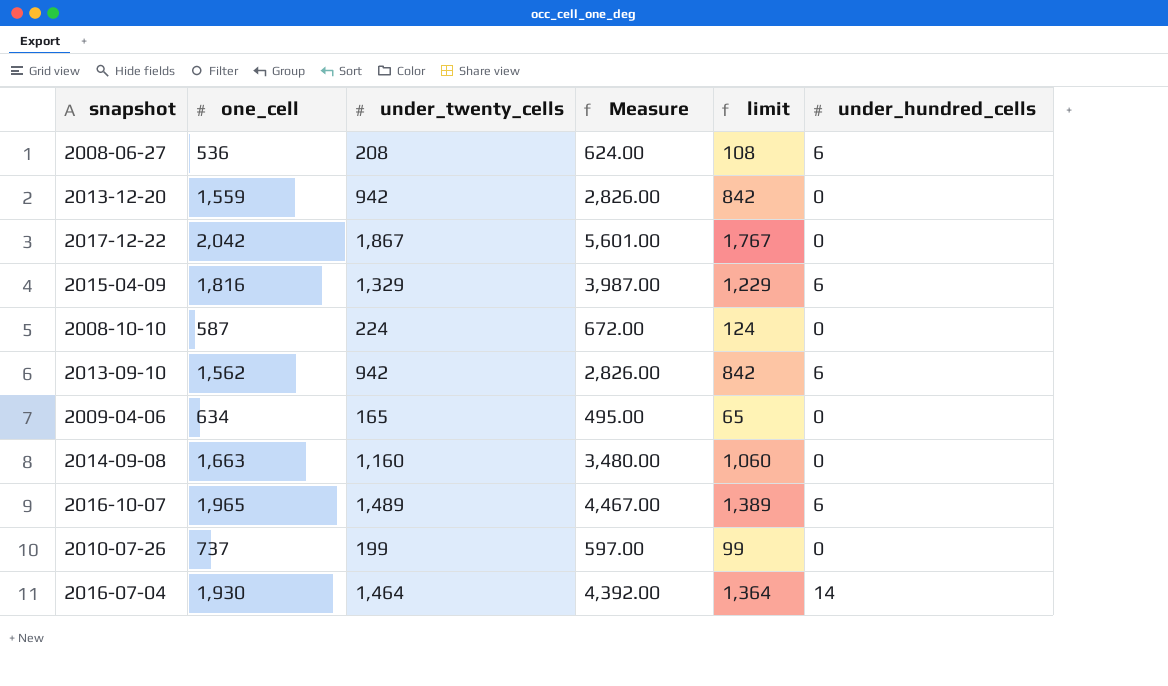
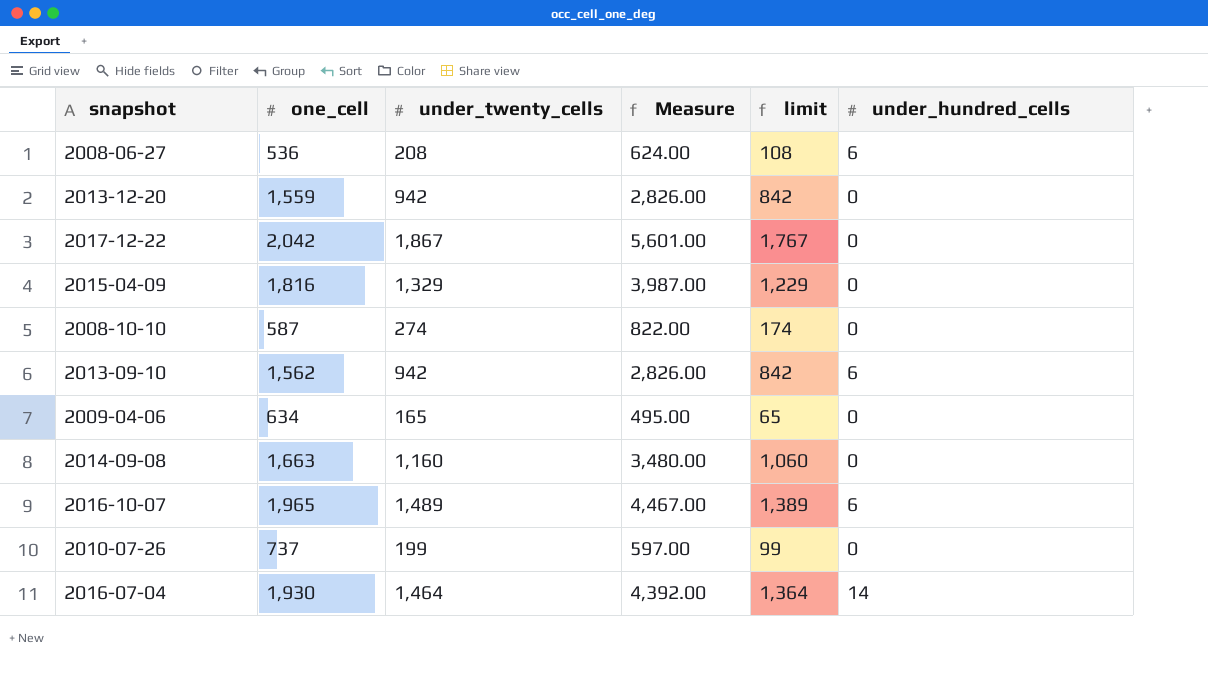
2015-04-09 | under_hundred_cells: 6 -> 0
2008-10-10 | under_twenty_cells: 224 -> 274
2008-10-10 | Measure: 672.00 -> 822.00
2008-10-10 | limit: 124 -> 174

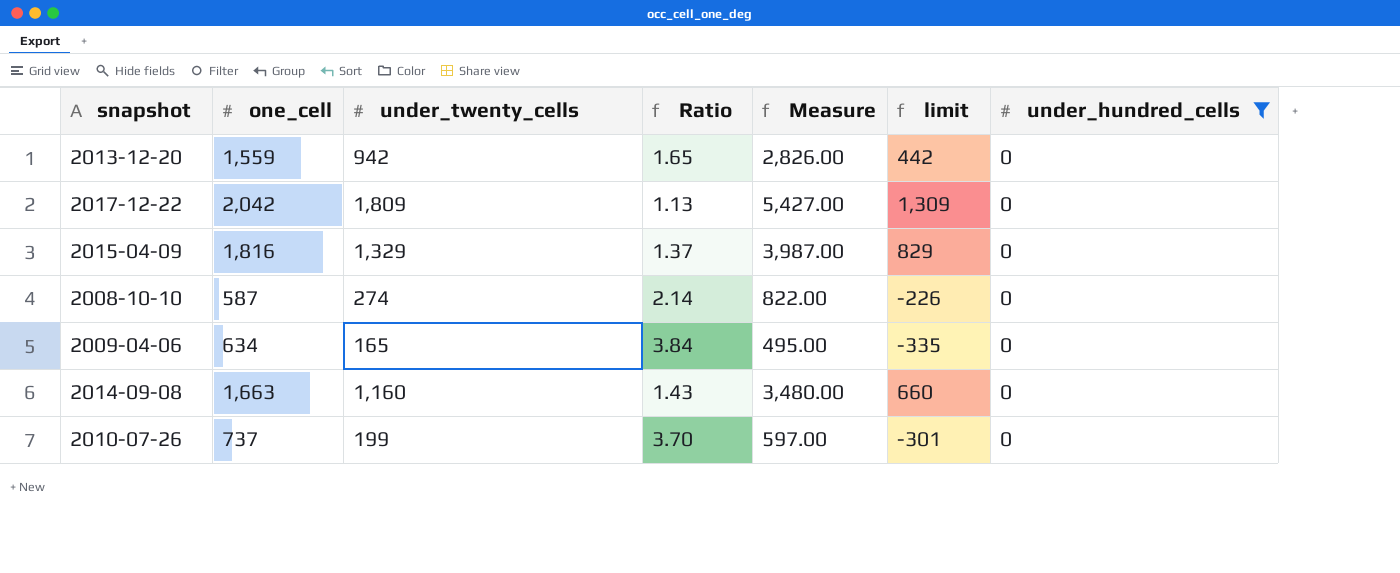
filter: none -> under_hundred_cells = 0
column Ratio | formula: none -> [one_cell] / [under_twenty_cells]
column limit | formula: [under_twenty_cells] - 100 -> [under_twenty_cells] - 500
2017-12-22 | under_twenty_cells: 1,867 -> 1,809
2017-12-22 | Measure: 5,601.00 -> 5,427.00

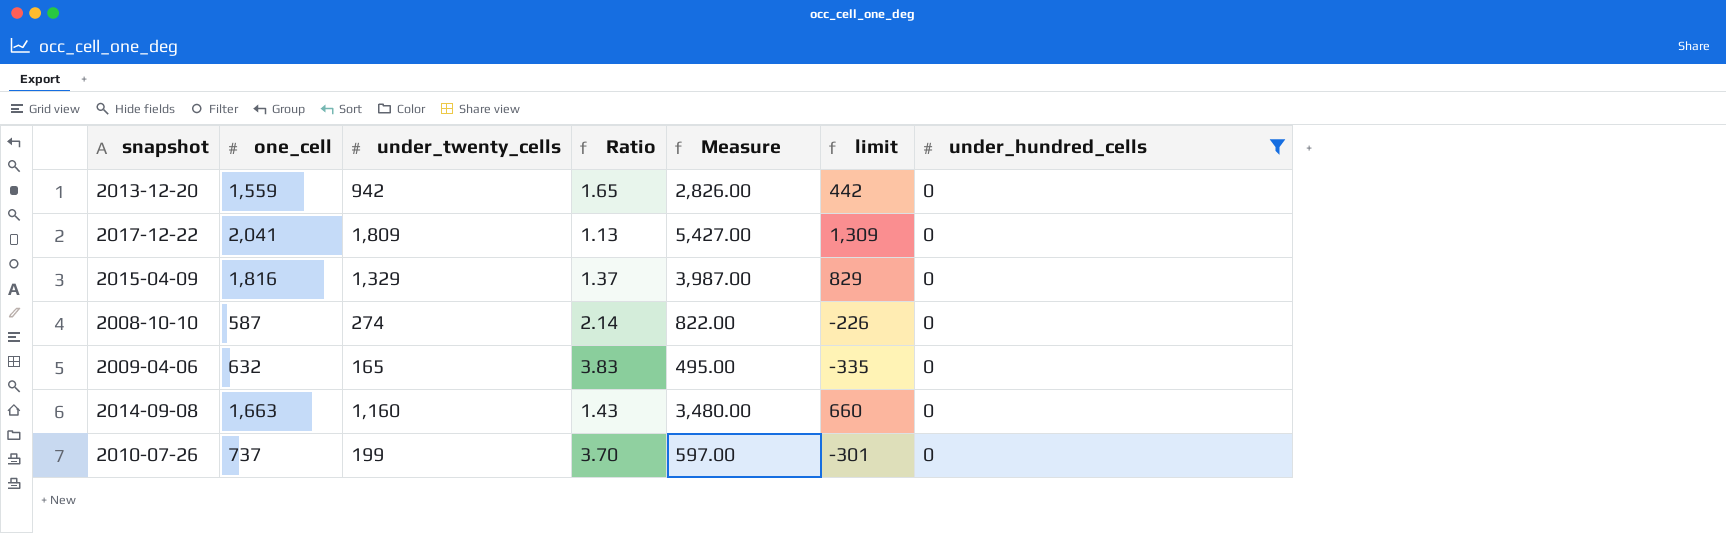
2017-12-22 | one_cell: 2,042 -> 2,041
2009-04-06 | one_cell: 634 -> 632
2009-04-06 | Ratio: 3.84 -> 3.83

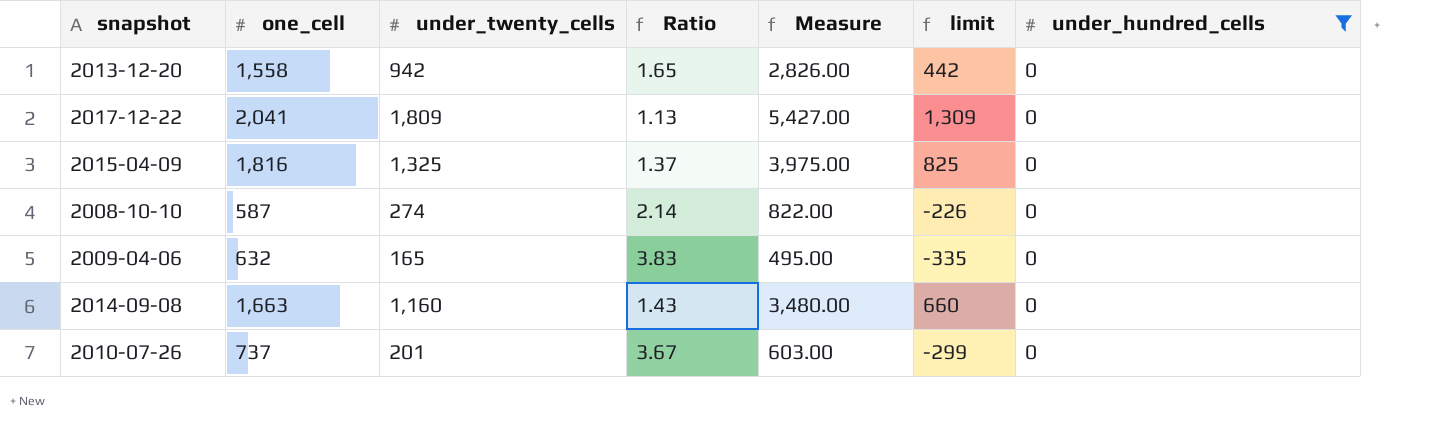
2013-12-20 | one_cell: 1,559 -> 1,558
2015-04-09 | under_twenty_cells: 1,329 -> 1,325
2015-04-09 | Measure: 3,987.00 -> 3,975.00
2015-04-09 | limit: 829 -> 825
2010-07-26 | under_twenty_cells: 199 -> 201
2010-07-26 | Ratio: 3.70 -> 3.67
2010-07-26 | Measure: 597.00 -> 603.00
2010-07-26 | limit: -301 -> -299

